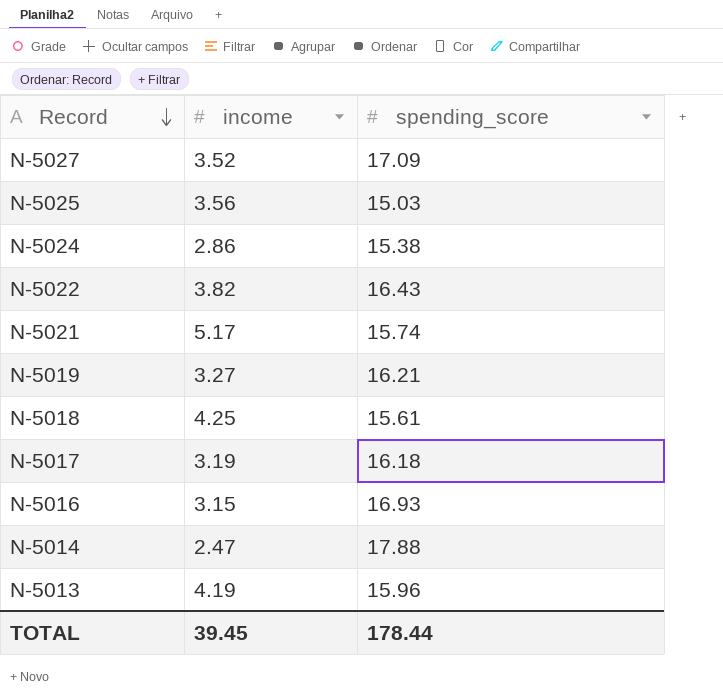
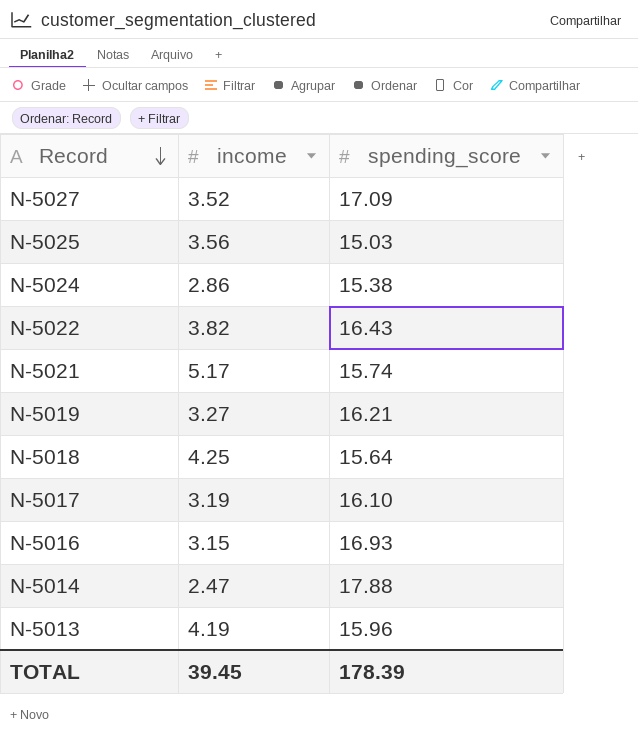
N-5018 | spending_score: 15.61 -> 15.64
N-5017 | spending_score: 16.18 -> 16.10
TOTAL | spending_score: 178.44 -> 178.39

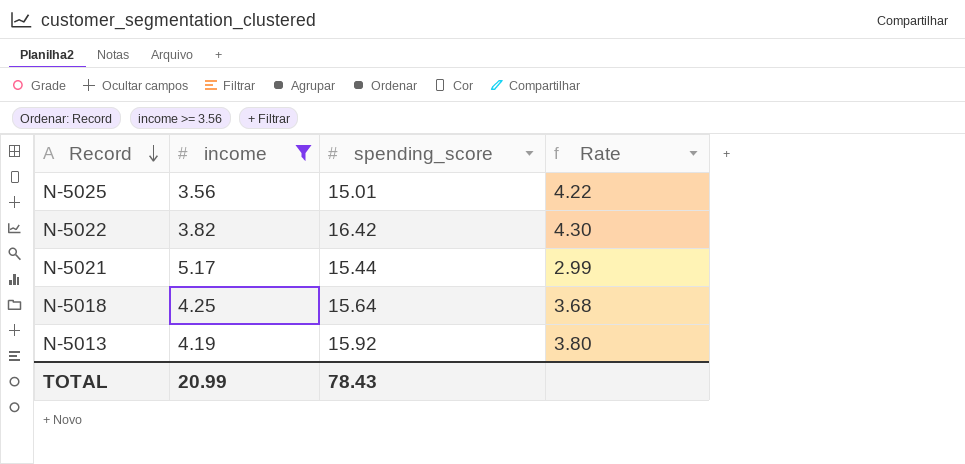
filter: none -> income >= 3.56
column Rate | formula: none -> [spending_score] / [income]
N-5025 | spending_score: 15.03 -> 15.01
N-5022 | spending_score: 16.43 -> 16.42
N-5021 | spending_score: 15.74 -> 15.44
N-5013 | spending_score: 15.96 -> 15.92
TOTAL | income: 39.45 -> 20.99
TOTAL | spending_score: 178.39 -> 78.43

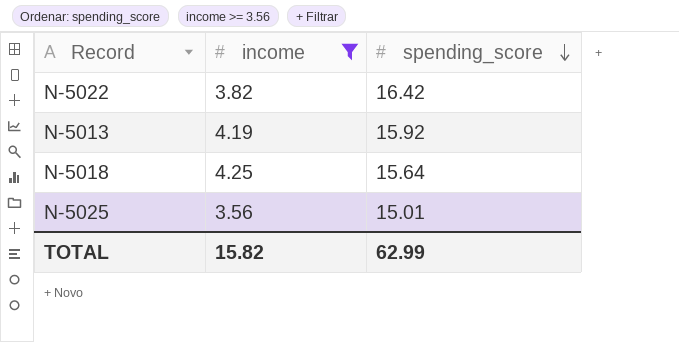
row order: Record descending -> spending_score descending
column Rate | formula: [spending_score] / [income] -> none
row N-5021: 5.17 | 15.44 | 2.99 -> none
TOTAL | income: 20.99 -> 15.82
TOTAL | spending_score: 78.43 -> 62.99

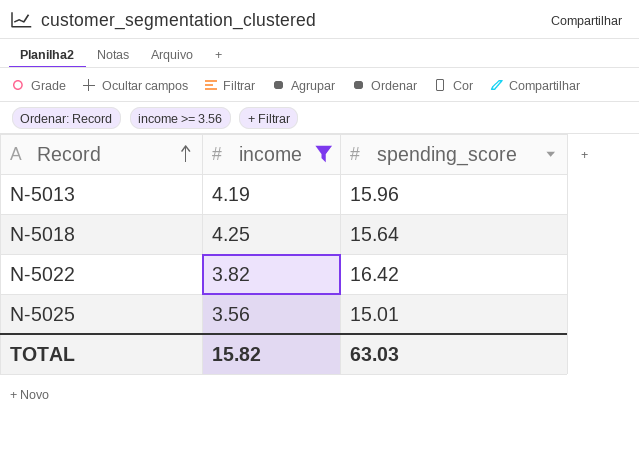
row order: spending_score descending -> Record ascending
N-5013 | spending_score: 15.92 -> 15.96
TOTAL | spending_score: 62.99 -> 63.03

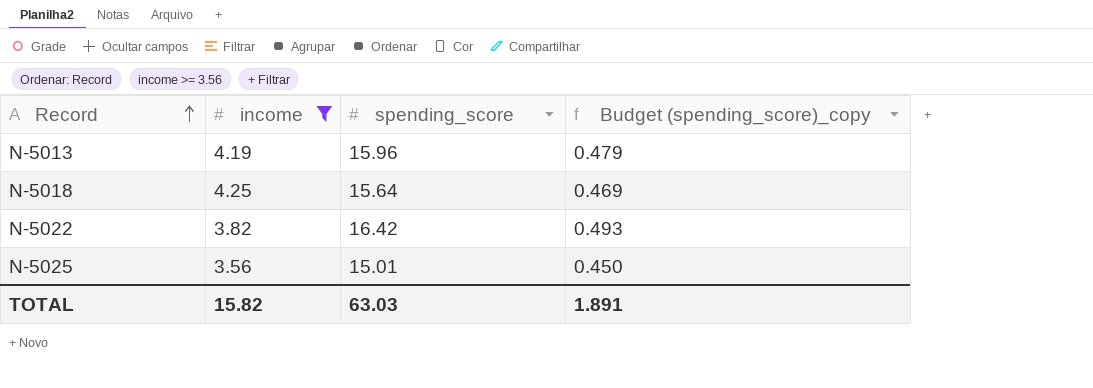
column Budget (spending_score)_copy | formula: none -> [spending_score] * 0.03

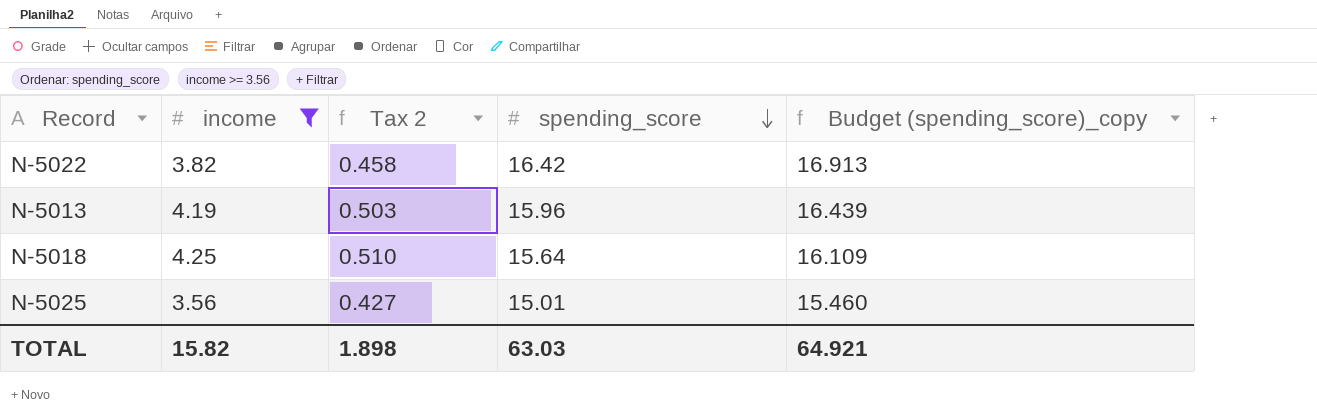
row order: Record ascending -> spending_score descending
column Tax 2 | formula: none -> [income] * 0.12
column Budget (spending_score)_copy | formula: [spending_score] * 0.03 -> [spending_score] * 1.03
TOTAL | Budget (spending_score)_copy: 1.891 -> 64.921

